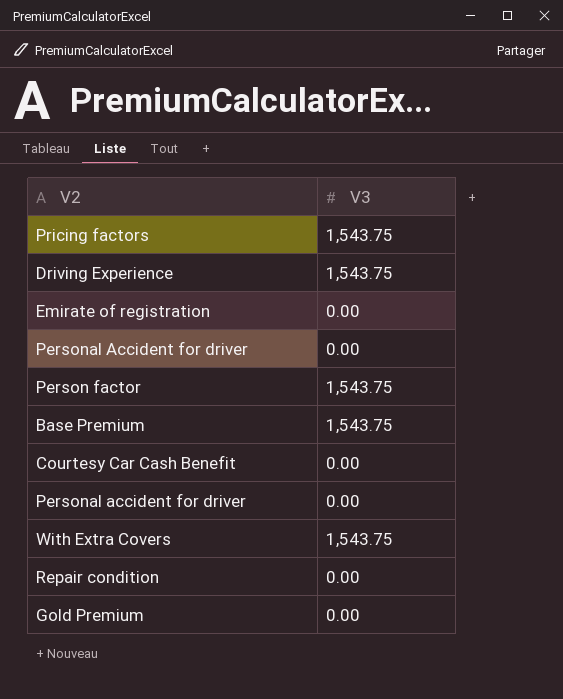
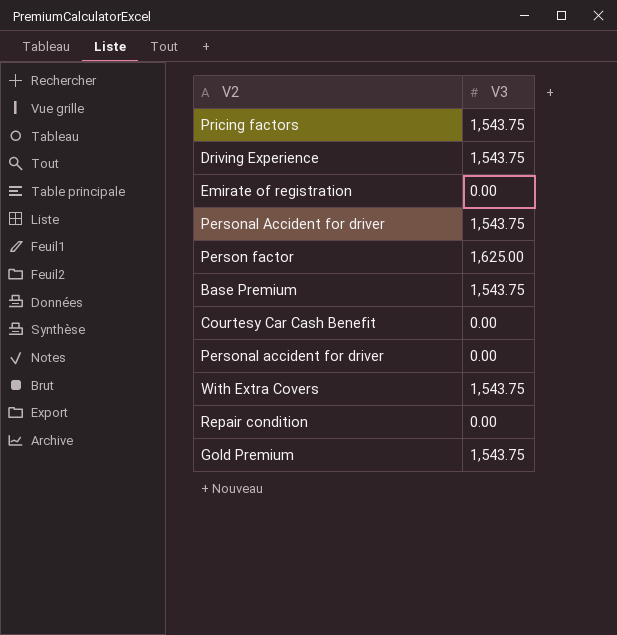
Personal Accident for driver | V3: 0.00 -> 1,543.75
Person factor | V3: 1,543.75 -> 1,625.00
Gold Premium | V3: 0.00 -> 1,543.75

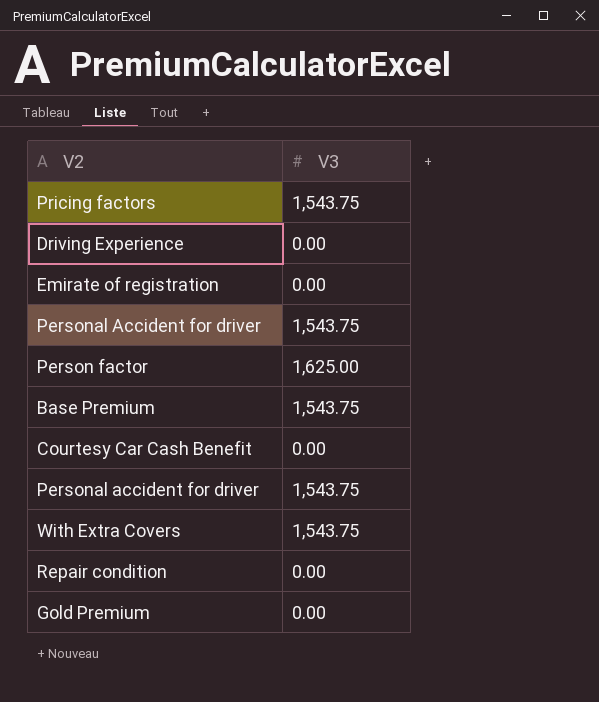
Driving Experience | V3: 1,543.75 -> 0.00
Personal accident for driver | V3: 0.00 -> 1,543.75
Gold Premium | V3: 1,543.75 -> 0.00

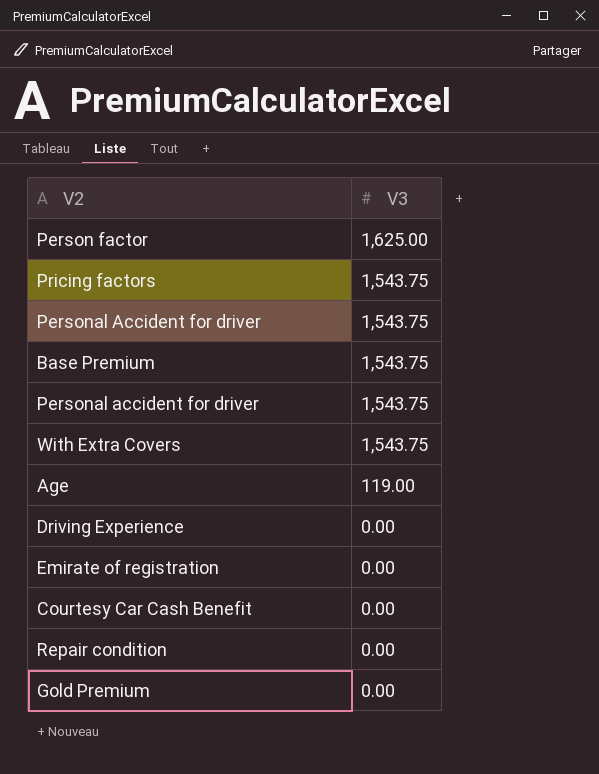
row order: none -> V3 descending
row Age: none -> 119.00

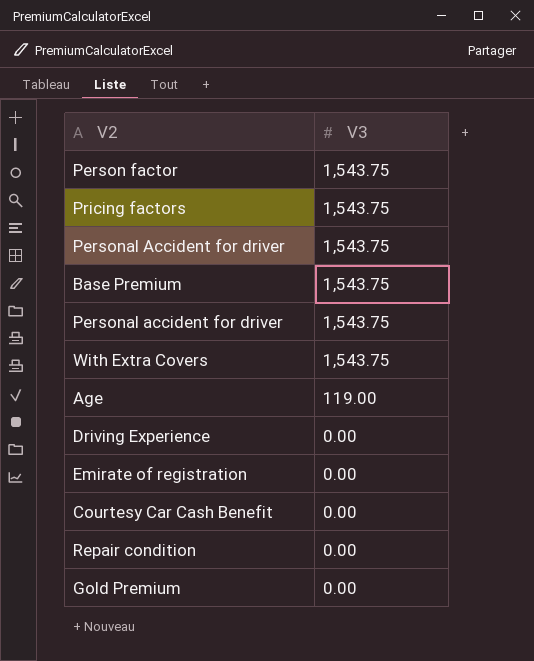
Person factor | V3: 1,625.00 -> 1,543.75

